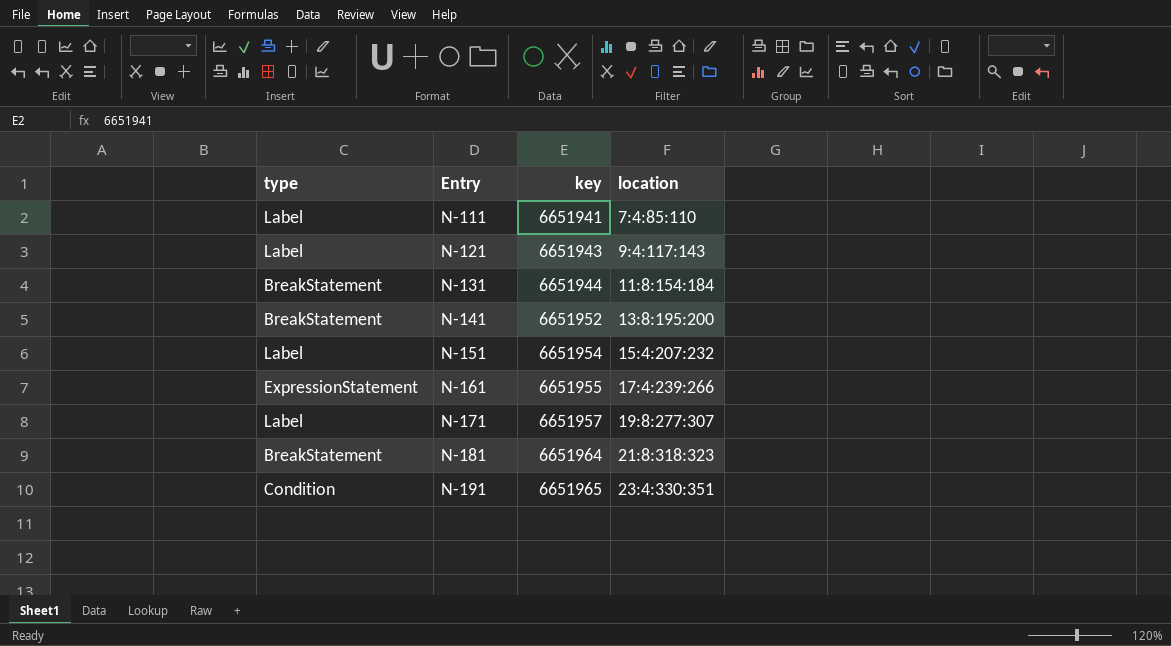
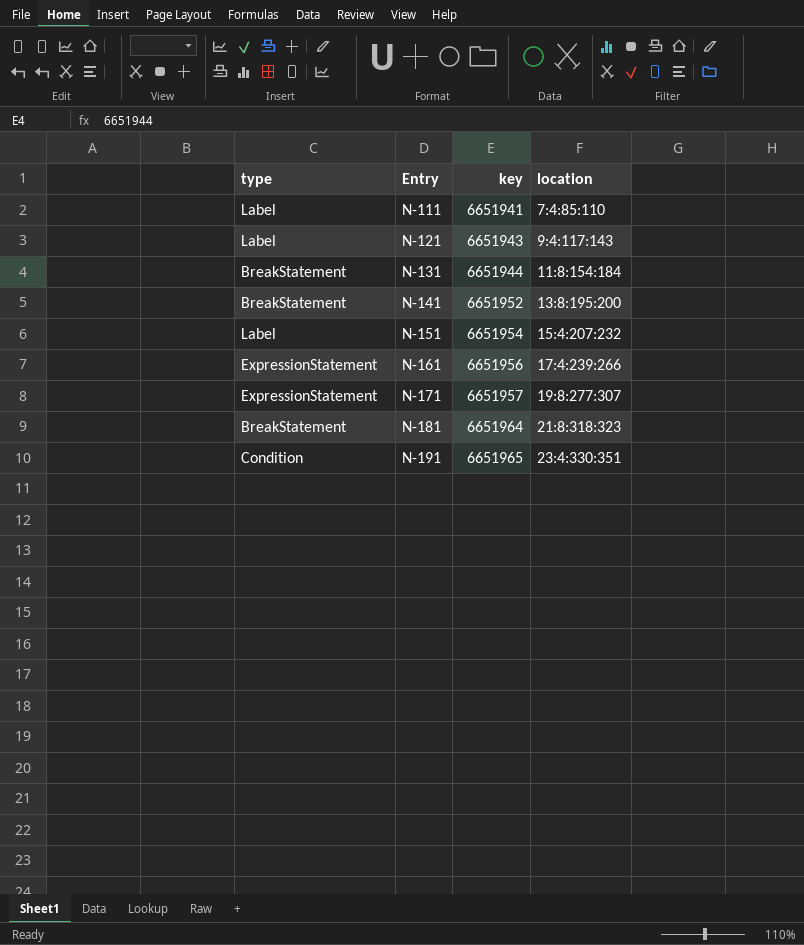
N-161 | key: 6651955 -> 6651956
N-171 | type: Label -> ExpressionStatement

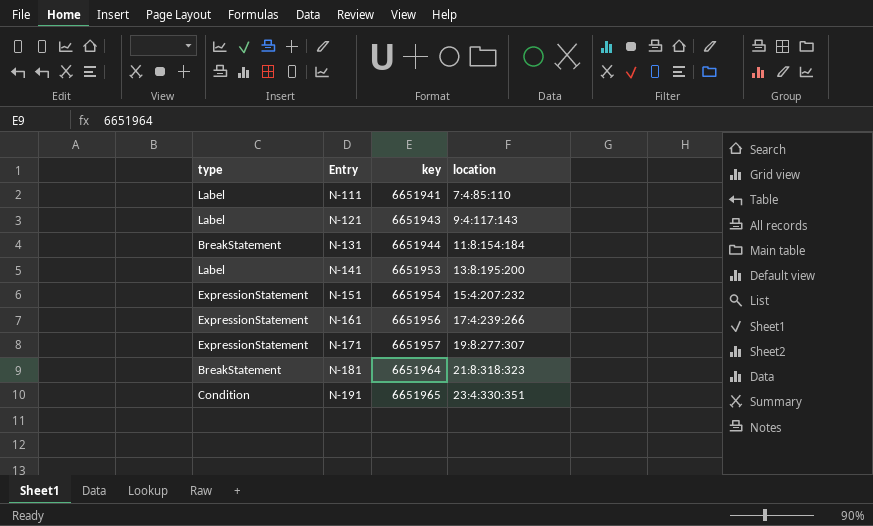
N-141 | type: BreakStatement -> Label
N-141 | key: 6651952 -> 6651953
N-151 | type: Label -> ExpressionStatement

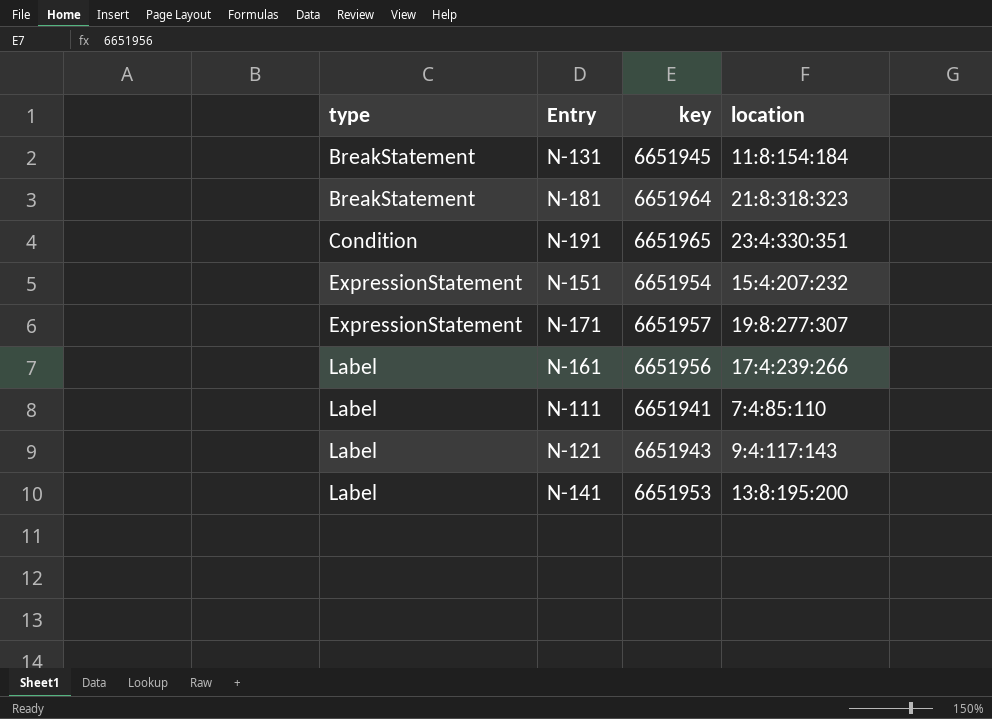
row order: Entry ascending -> type ascending
N-131 | key: 6651944 -> 6651945
N-161 | type: ExpressionStatement -> Label

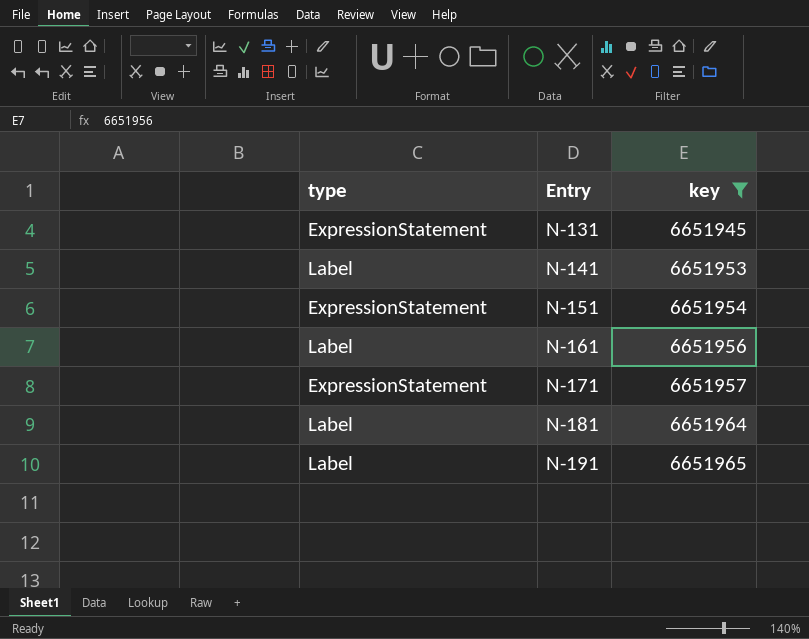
filter: none -> key >= 6651945
row order: type ascending -> Entry ascending
column location | position: 4 -> none
N-131 | type: BreakStatement -> ExpressionStatement
N-181 | type: BreakStatement -> Label
N-191 | type: Condition -> Label

